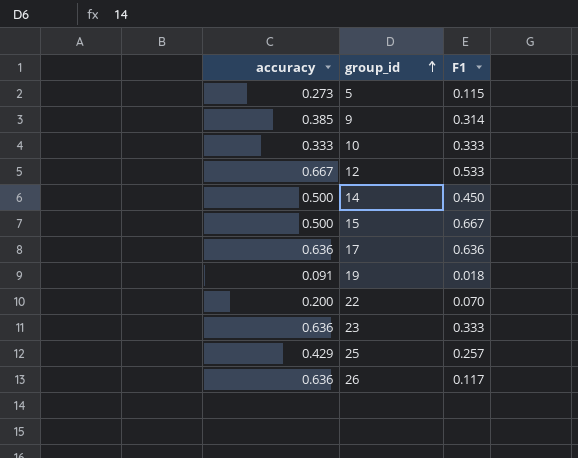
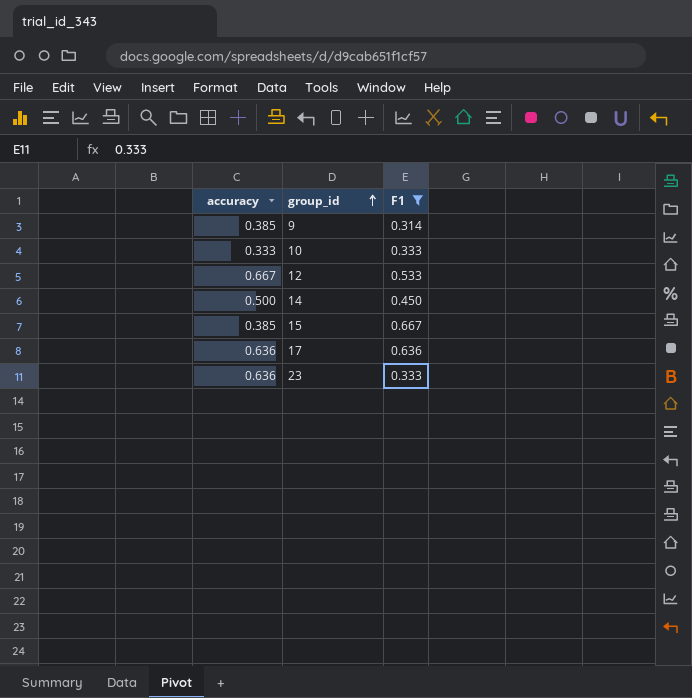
filter: none -> F1 >= 0.314
15 | accuracy: 0.500 -> 0.385

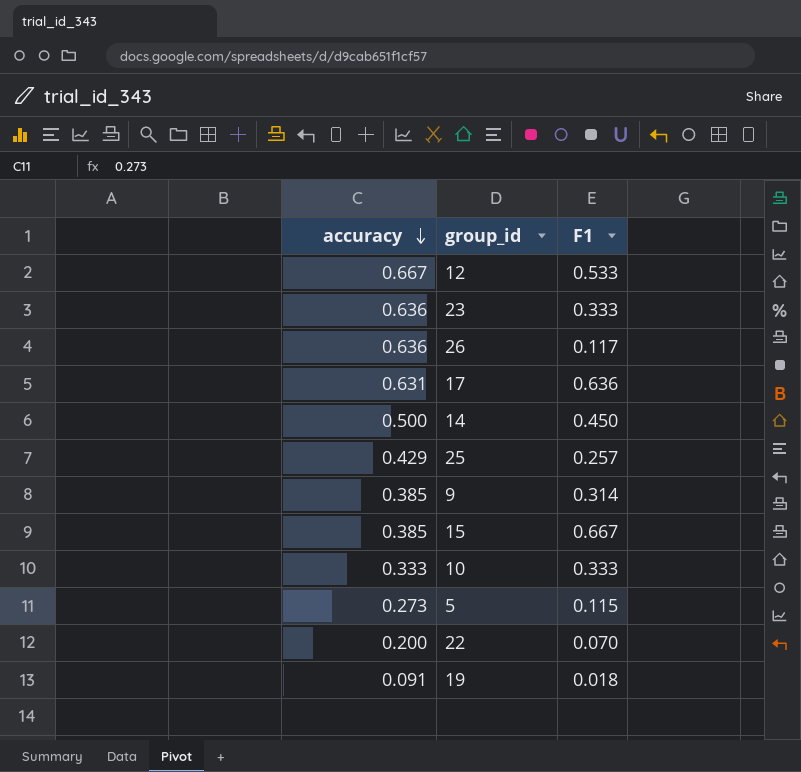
filter: F1 >= 0.314 -> none
row order: group_id ascending -> accuracy descending
17 | accuracy: 0.636 -> 0.631

